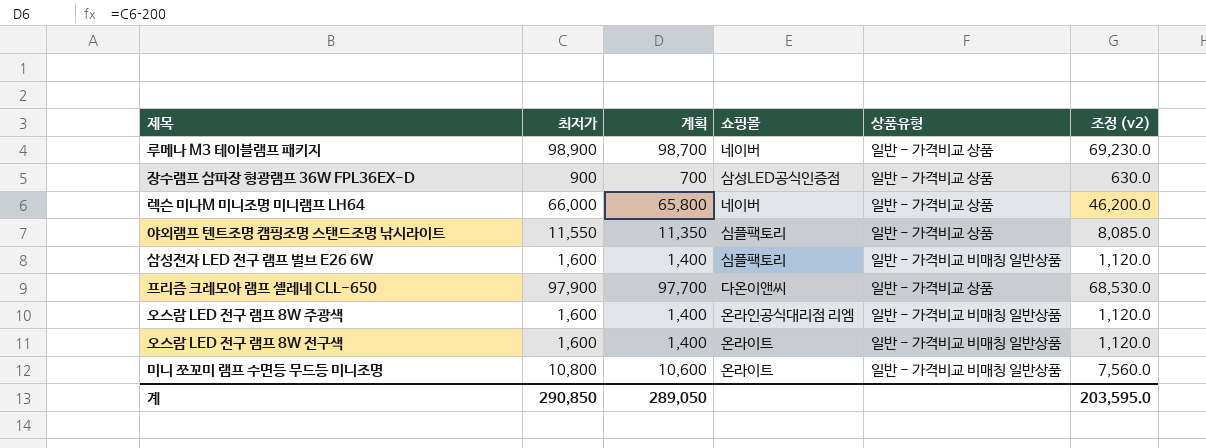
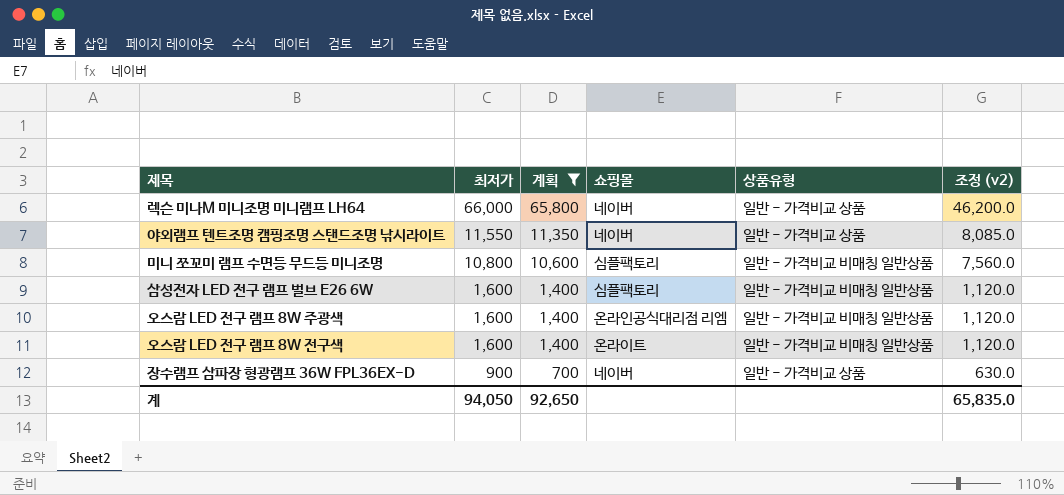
filter: none -> 계획 <= 65,800
row order: none -> 최저가 descending
야외램프 텐트조명 캠핑조명 스탠드조명 낚시라이트 | 쇼핑몰: 심플팩토리 -> 네이버
미니 쪼꼬미 램프 수면등 무드등 미니조명 | 쇼핑몰: 온라이트 -> 심플팩토리
장수램프 삼파장 형광램프 36W FPL36EX-D | 쇼핑몰: 삼성LED공식인증점 -> 네이버
계 | 최저가: 290,850 -> 94,050
계 | 계획: 289,050 -> 92,650
계 | 조정 (v2): 203,595.0 -> 65,835.0

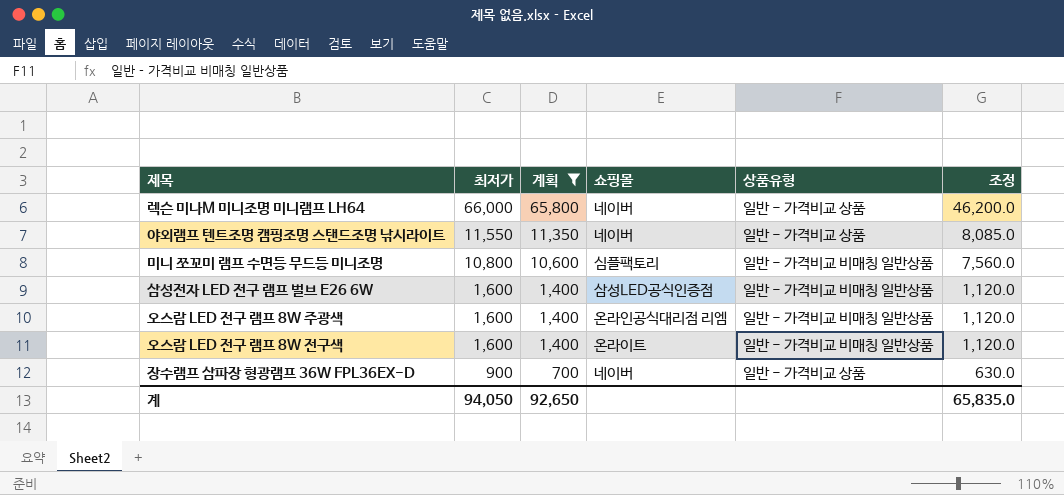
column name: 조정 (v2) -> 조정
삼성전자 LED 전구 램프 벌브 E26 6W | 쇼핑몰: 심플팩토리 -> 삼성LED공식인증점

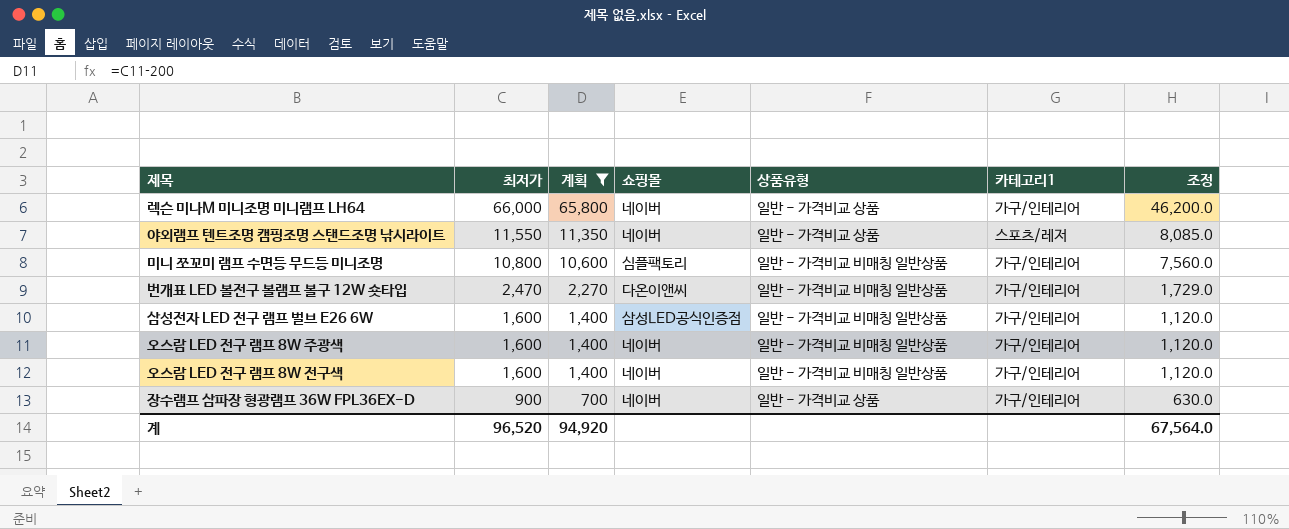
column 카테고리1 | position: none -> 6
row 번개표 LED 볼전구 볼램프 볼구 12W 숏타입: none -> 2,470 | 2,270 | 다온이앤씨 | 일반 - 가격비교 비매칭 일반상품 | 가구/인테리어 | 1,729.0
오스람 LED 전구 램프 8W 주광색 | 쇼핑몰: 온라인공식대리점 리엠 -> 네이버
오스람 LED 전구 램프 8W 전구색 | 쇼핑몰: 온라이트 -> 네이버
계 | 최저가: 94,050 -> 96,520
계 | 계획: 92,650 -> 94,920
계 | 조정: 65,835.0 -> 67,564.0

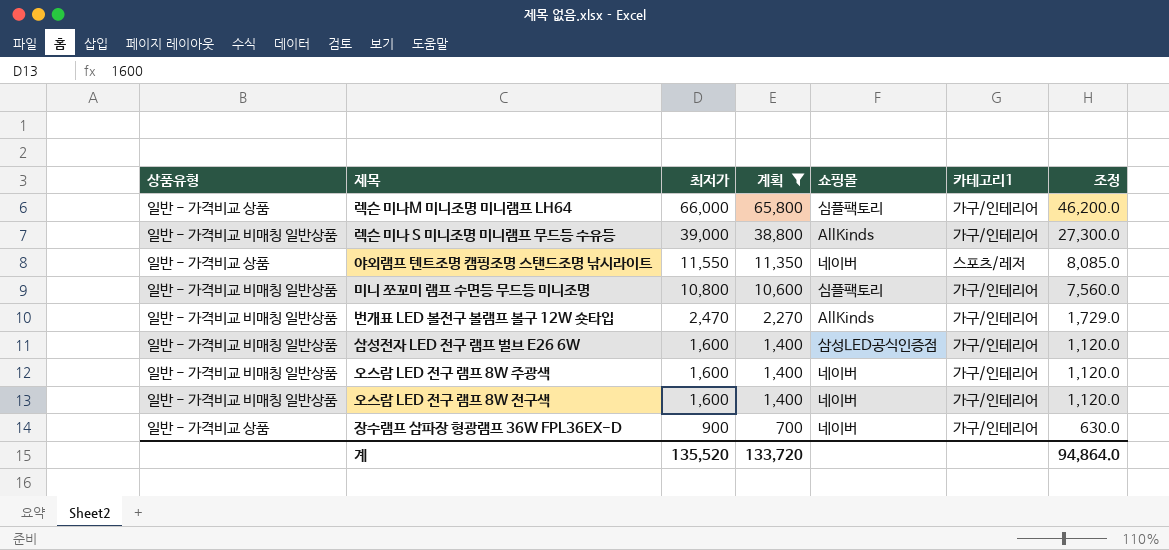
column 상품유형 | position: 5 -> 1
렉슨 미나M 미니조명 미니램프 LH64 | 쇼핑몰: 네이버 -> 심플팩토리
row 렉슨 미나 S 미니조명 미니램프 무드등 수유등: none -> 일반 - 가격비교 비매칭 일반상품 | 39,000 | 38,800 | AllKinds | 가구/인테리어 | 27,300.0
번개표 LED 볼전구 볼램프 볼구 12W 숏타입 | 쇼핑몰: 다온이앤씨 -> AllKinds
계 | 최저가: 96,520 -> 135,520
계 | 계획: 94,920 -> 133,720
계 | 조정: 67,564.0 -> 94,864.0

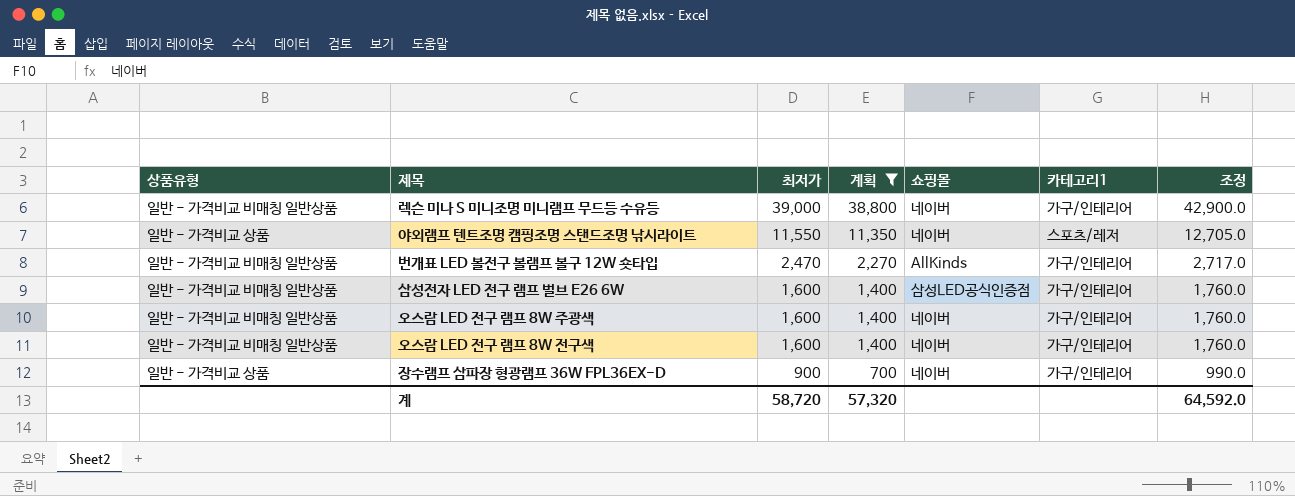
column 조정 | formula: [최저가] * 0.7 -> [최저가] * 1.1
row 렉슨 미나M 미니조명 미니램프 LH64: 일반 - 가격비교 상품 | 66,000 | 65,800 | 심플팩토리 | 가구/인테리어 | 46,200.0 -> none
row 미니 쪼꼬미 램프 수면등 무드등 미니조명: 일반 - 가격비교 비매칭 일반상품 | 10,800 | 10,600 | 심플팩토리 | 가구/인테리어 | 7,560.0 -> none
렉슨 미나 S 미니조명 미니램프 무드등 수유등 | 쇼핑몰: AllKinds -> 네이버
계 | 최저가: 135,520 -> 58,720
계 | 계획: 133,720 -> 57,320
계 | 조정: 94,864.0 -> 64,592.0

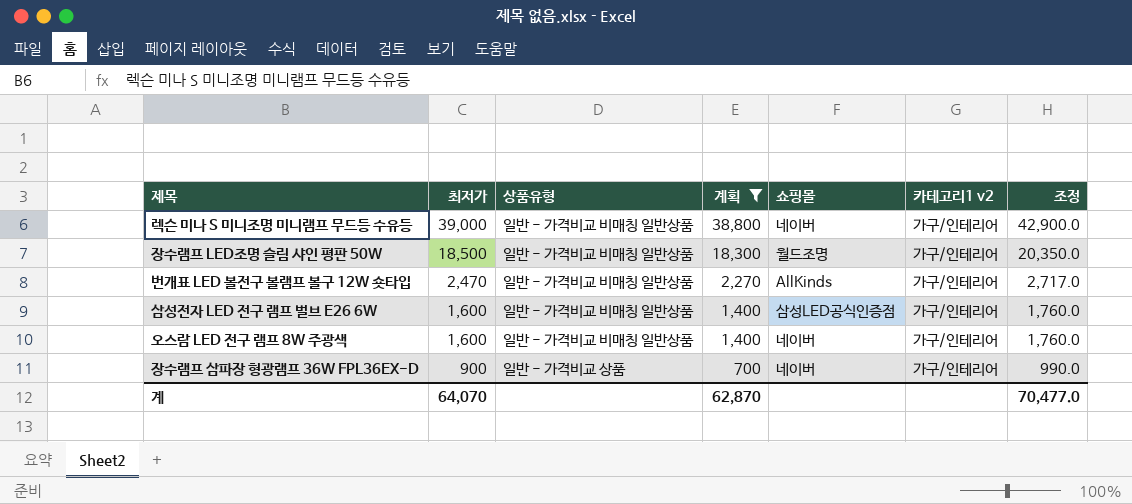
column 상품유형 | position: 1 -> 3
column name: 카테고리1 -> 카테고리1 v2
row 야외램프 텐트조명 캠핑조명 스탠드조명 낚시라이트: 일반 - 가격비교 상품 | 11,550 | 11,350 | 네이버 | 스포츠/레저 | 12,705.0 -> none
row 오스람 LED 전구 램프 8W 전구색: 일반 - 가격비교 비매칭 일반상품 | 1,600 | 1,400 | 네이버 | 가구/인테리어 | 1,760.0 -> none
row 장수램프 LED조명 슬림 샤인 평판 50W: none -> 18,500 | 일반 - 가격비교 비매칭 일반상품 | 18,300 | 월드조명 | 가구/인테리어 | 20,350.0
계 | 최저가: 58,720 -> 64,070
계 | 계획: 57,320 -> 62,870
계 | 조정: 64,592.0 -> 70,477.0

